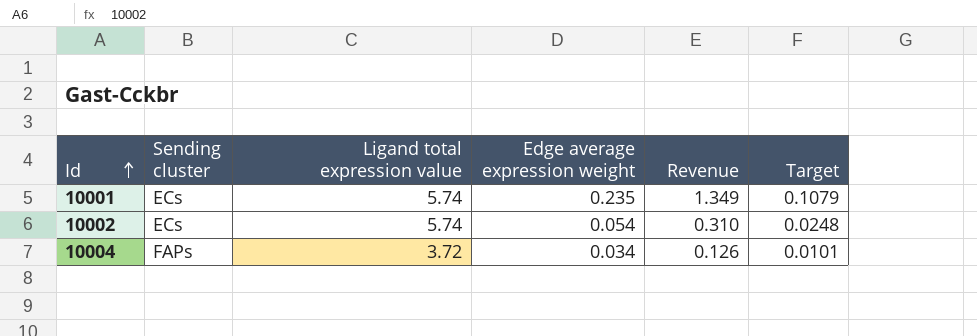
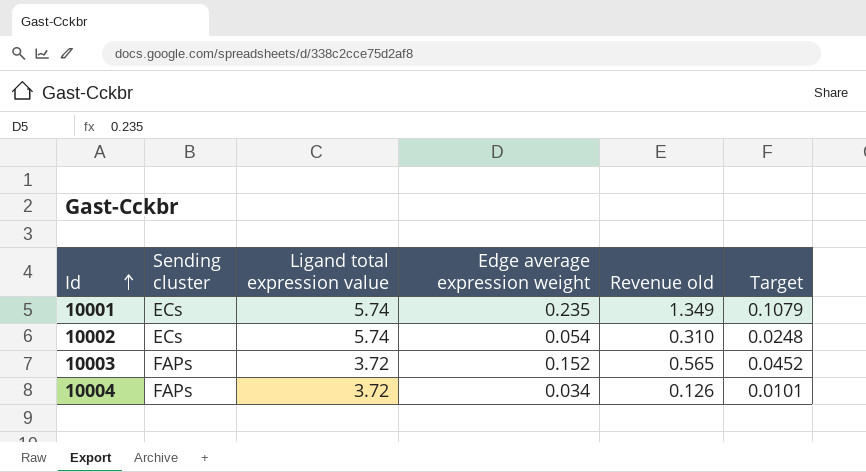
column name: Revenue -> Revenue old
row 10003: none -> FAPs | 3.72 | 0.152 | 0.565 | 0.0452

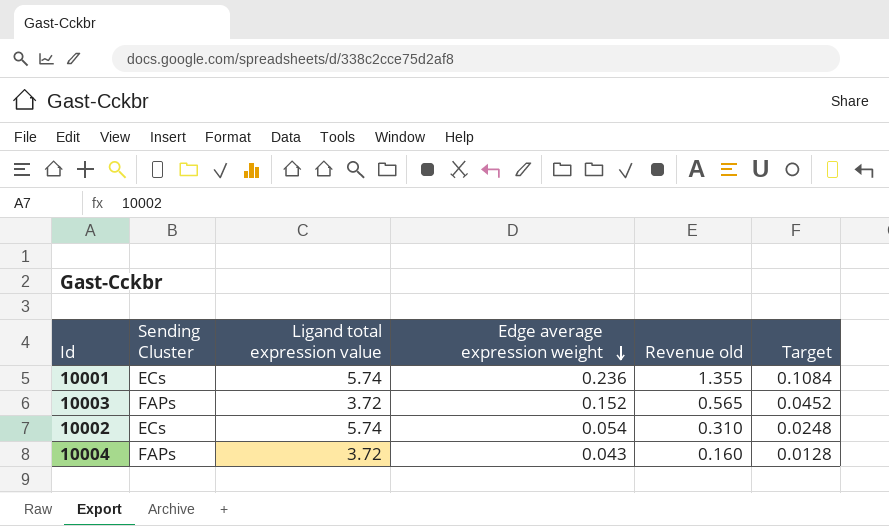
row order: Id ascending -> Edge average expression weight descending
column name: Sending cluster -> Sending Cluster
10001 | Edge average expression weight: 0.235 -> 0.236
10001 | Revenue old: 1.349 -> 1.355
10001 | Target: 0.1079 -> 0.1084
10004 | Edge average expression weight: 0.034 -> 0.043
10004 | Revenue old: 0.126 -> 0.160
10004 | Target: 0.0101 -> 0.0128

